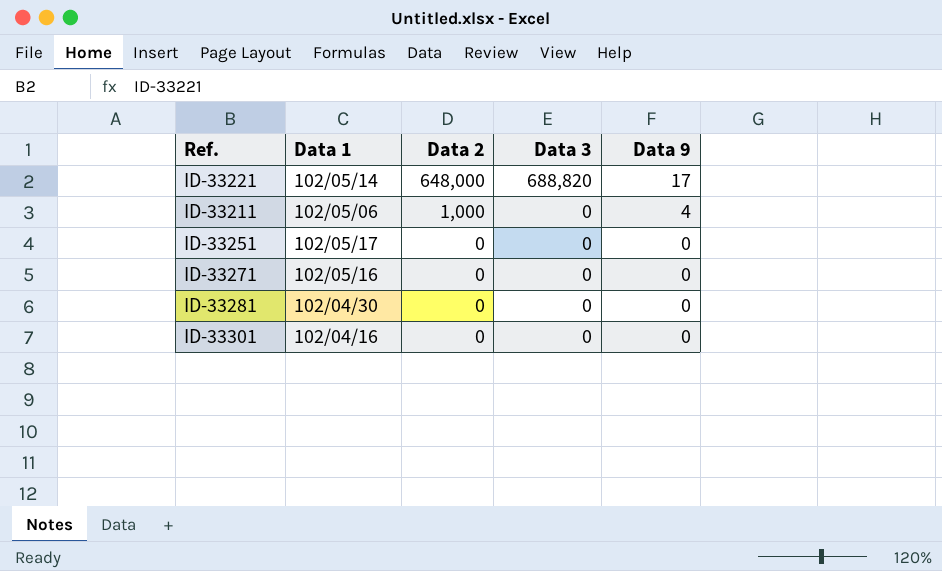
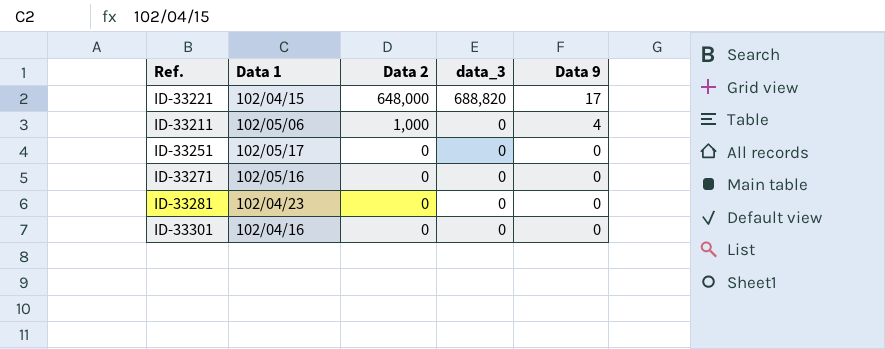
column name: Data 3 -> data_3
ID-33221 | Data 1: 102/05/14 -> 102/04/15
ID-33281 | Data 1: 102/04/30 -> 102/04/23

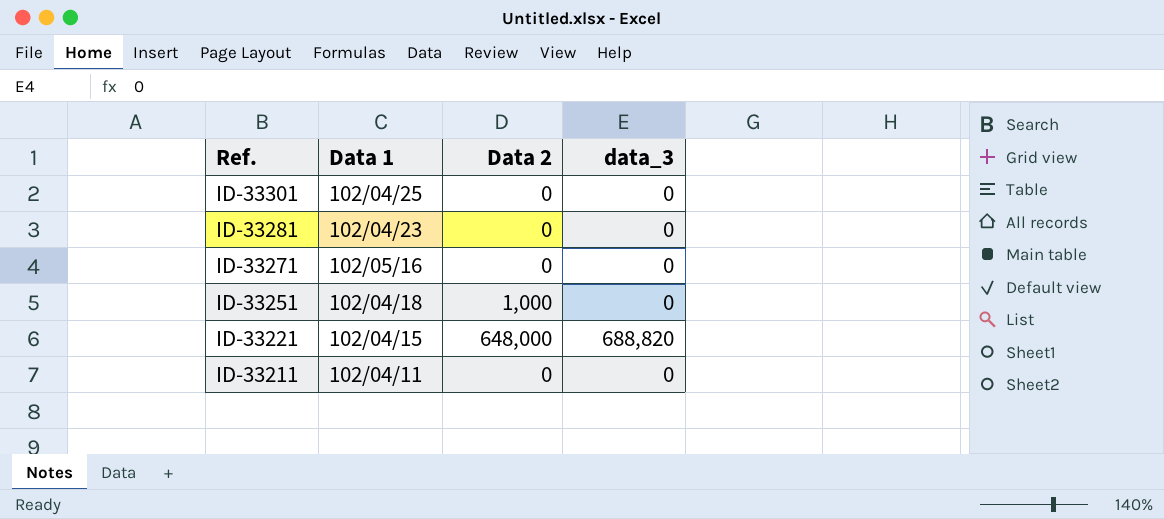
row order: Data 2 descending -> Ref. descending
column Data 9 | position: 5 -> none
ID-33301 | Data 1: 102/04/16 -> 102/04/25
ID-33251 | Data 1: 102/05/17 -> 102/04/18
ID-33251 | Data 2: 0 -> 1,000
ID-33211 | Data 1: 102/05/06 -> 102/04/11
ID-33211 | Data 2: 1,000 -> 0

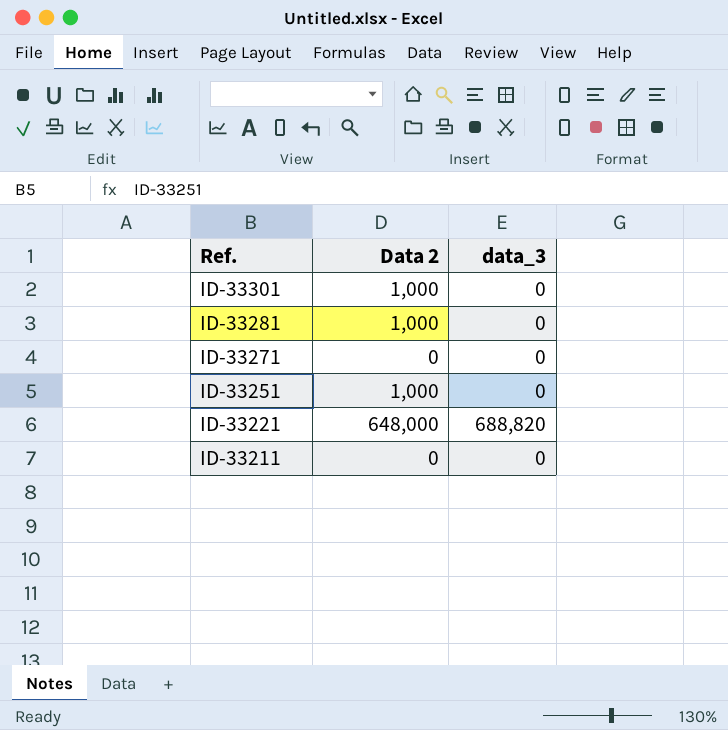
column Data 1 | position: 2 -> none
ID-33301 | Data 2: 0 -> 1,000
ID-33281 | Data 2: 0 -> 1,000

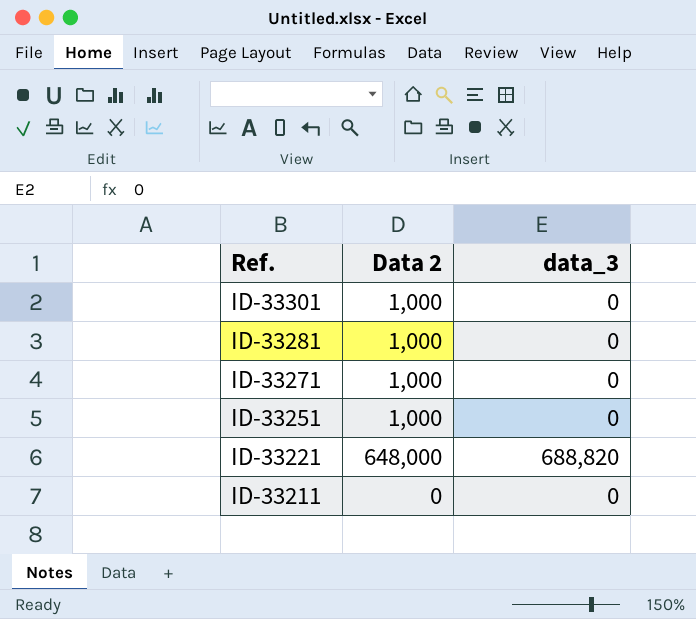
ID-33271 | Data 2: 0 -> 1,000

